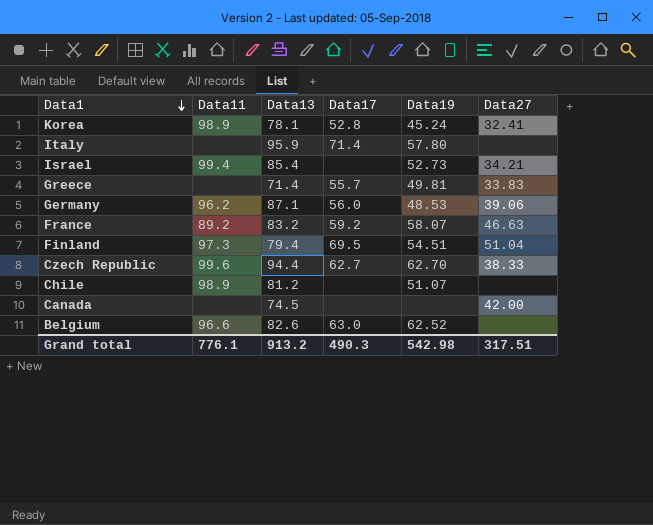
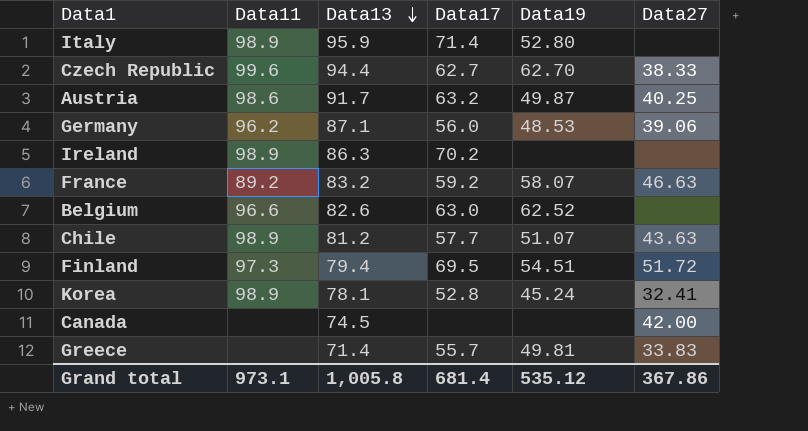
row order: Data1 descending -> Data13 descending
row Israel: 99.4 | 85.4 | none | 52.73 | 34.21 -> none
Italy | Data11: none -> 98.9
Italy | Data19: 57.80 -> 52.80
row Austria: none -> 98.6 | 91.7 | 63.2 | 49.87 | 40.25
row Ireland: none -> 98.9 | 86.3 | 70.2 | none | none
Chile | Data17: none -> 57.7
Chile | Data27: none -> 43.63
Finland | Data27: 51.04 -> 51.72
Grand total | Data11: 776.1 -> 973.1
Grand total | Data13: 913.2 -> 1,005.8
Grand total | Data17: 490.3 -> 681.4
Grand total | Data19: 542.98 -> 535.12
Grand total | Data27: 317.51 -> 367.86

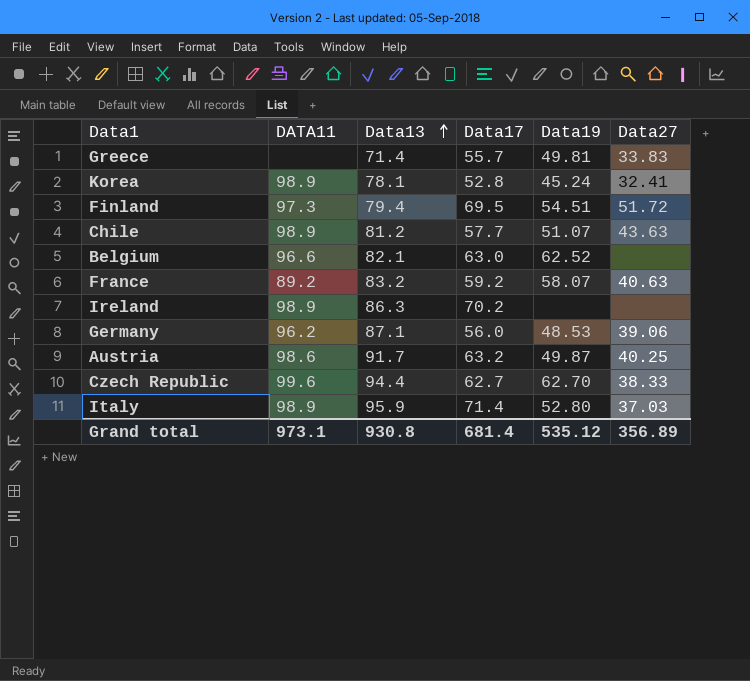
row order: Data13 descending -> Data13 ascending
column name: Data11 -> DATA11
row Canada: none | 74.5 | none | none | 42.00 -> none
Belgium | Data13: 82.6 -> 82.1
France | Data27: 46.63 -> 40.63
Italy | Data27: none -> 37.03
Grand total | Data13: 1,005.8 -> 930.8
Grand total | Data27: 367.86 -> 356.89

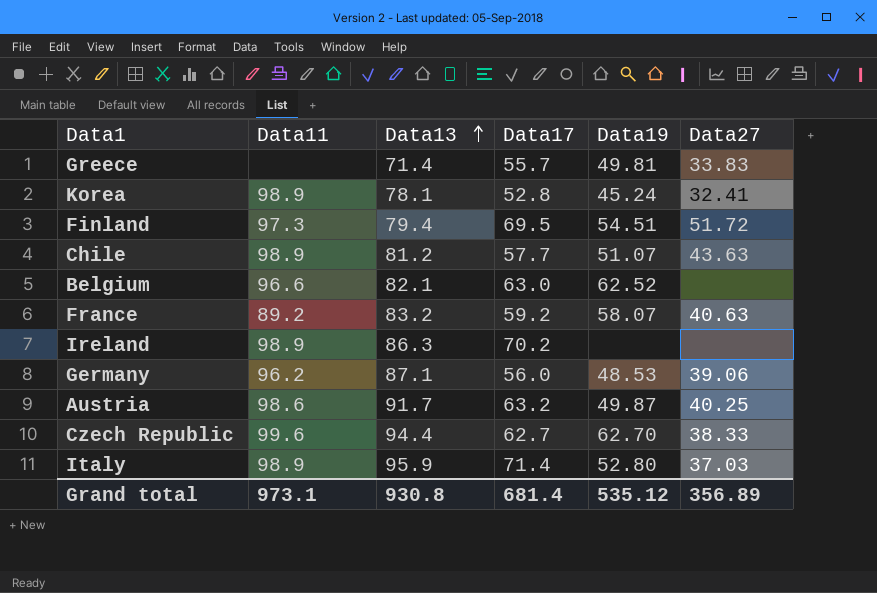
column name: DATA11 -> Data11

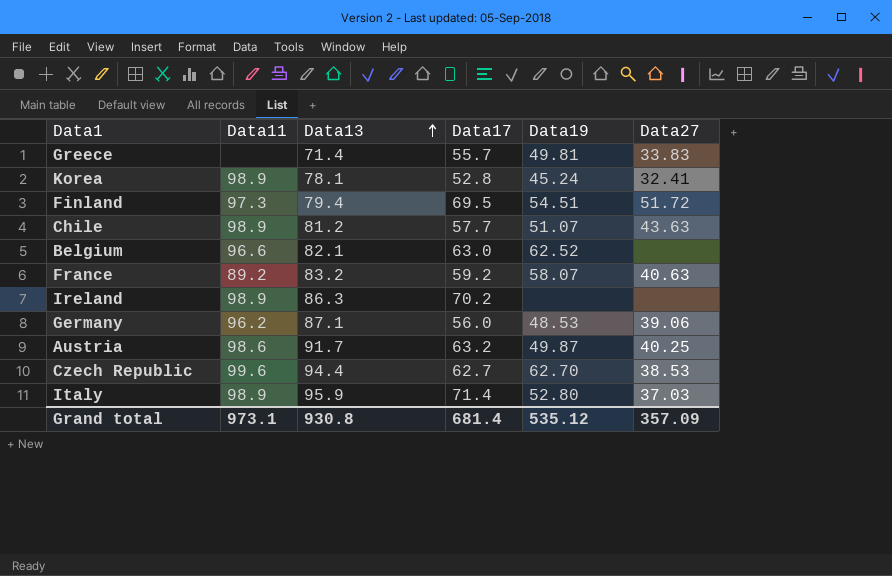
Czech Republic | Data27: 38.33 -> 38.53
Grand total | Data27: 356.89 -> 357.09

